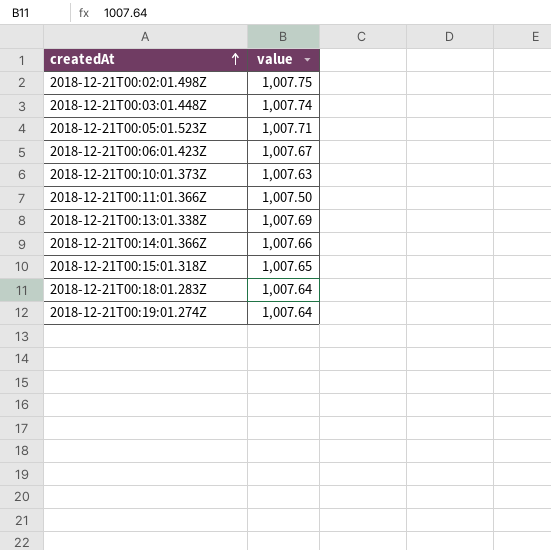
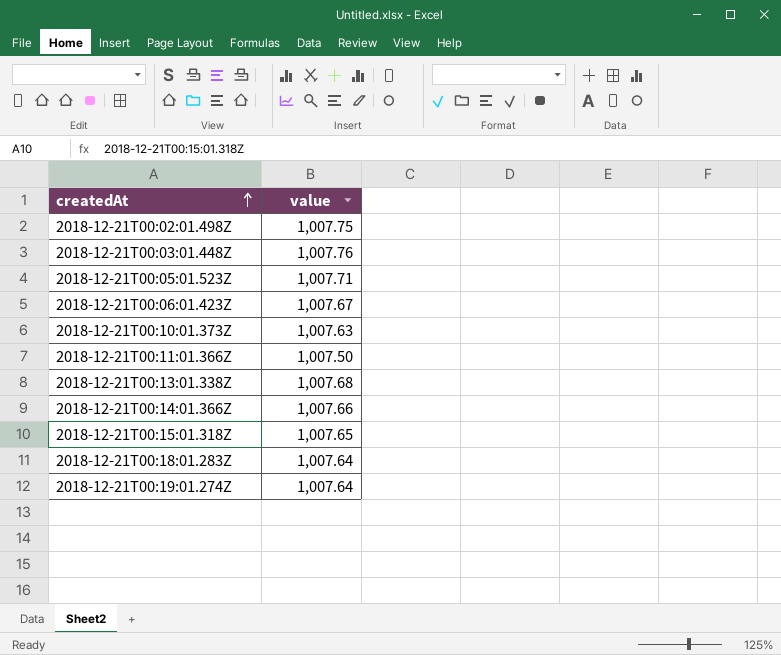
2018-12-21T00:03:01.448Z | value: 1,007.74 -> 1,007.76
2018-12-21T00:13:01.338Z | value: 1,007.69 -> 1,007.68

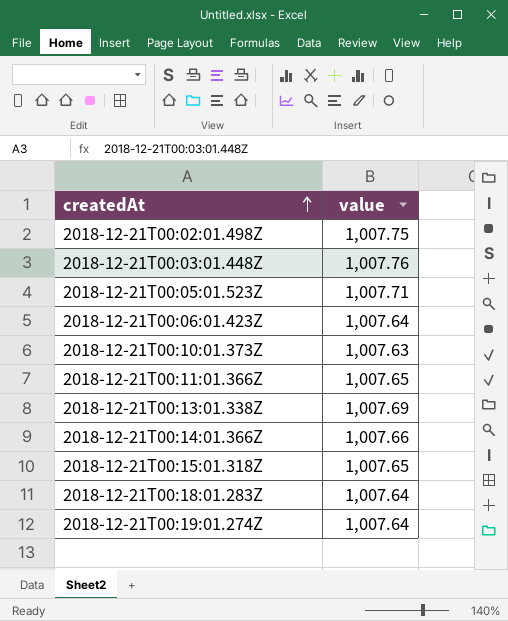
2018-12-21T00:06:01.423Z | value: 1,007.67 -> 1,007.64
2018-12-21T00:11:01.366Z | value: 1,007.50 -> 1,007.65
2018-12-21T00:13:01.338Z | value: 1,007.68 -> 1,007.69

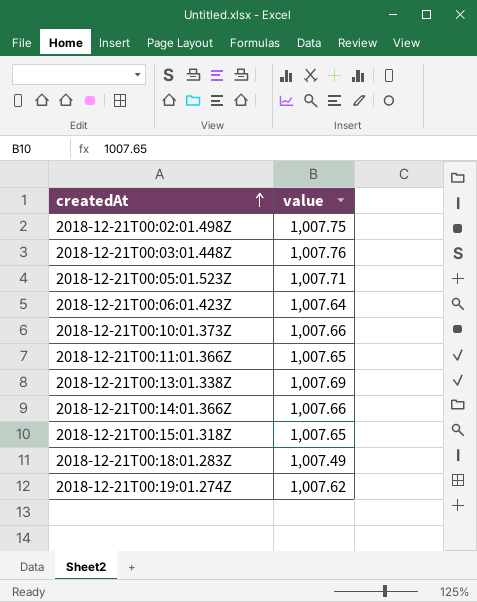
2018-12-21T00:10:01.373Z | value: 1,007.63 -> 1,007.66
2018-12-21T00:18:01.283Z | value: 1,007.64 -> 1,007.49
2018-12-21T00:19:01.274Z | value: 1,007.64 -> 1,007.62

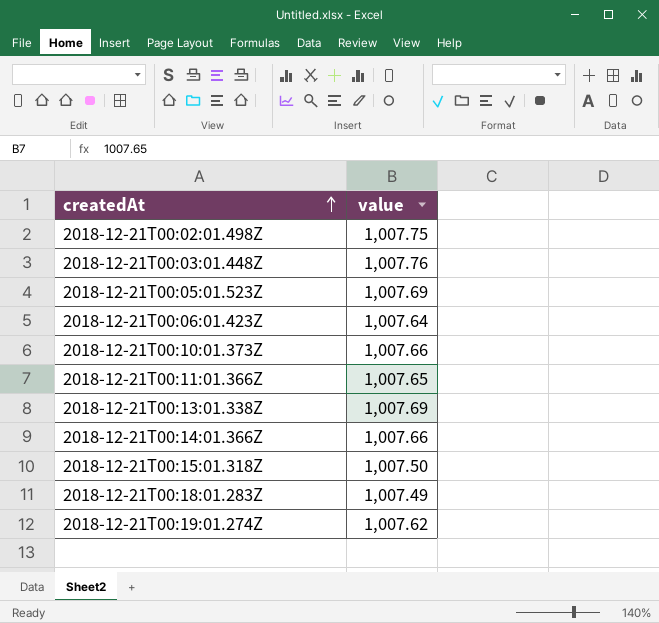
2018-12-21T00:05:01.523Z | value: 1,007.71 -> 1,007.69
2018-12-21T00:15:01.318Z | value: 1,007.65 -> 1,007.50

